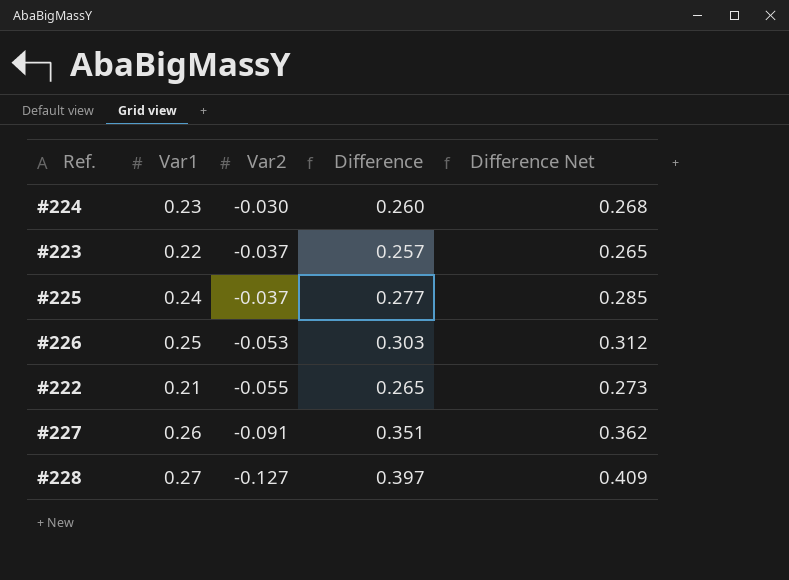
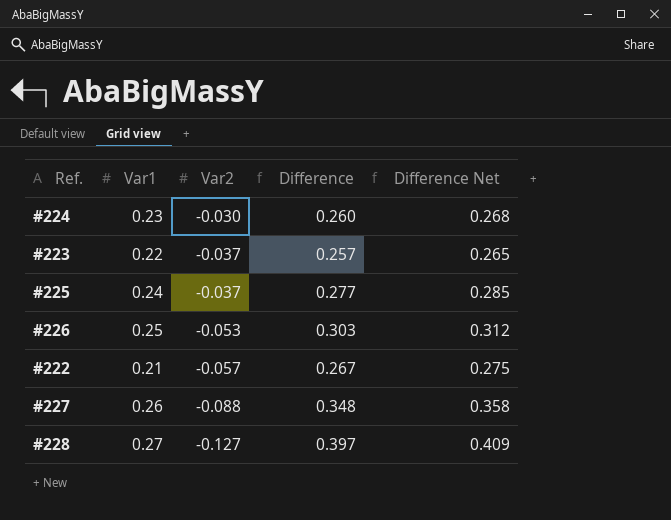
#222 | Var2: -0.055 -> -0.057
#222 | Difference: 0.265 -> 0.267
#222 | Difference Net: 0.273 -> 0.275
#227 | Var2: -0.091 -> -0.088
#227 | Difference: 0.351 -> 0.348
#227 | Difference Net: 0.362 -> 0.358

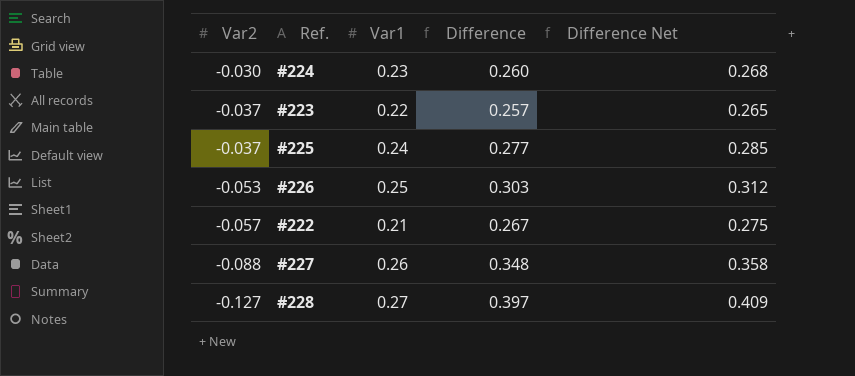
column Var2 | position: 3 -> 1

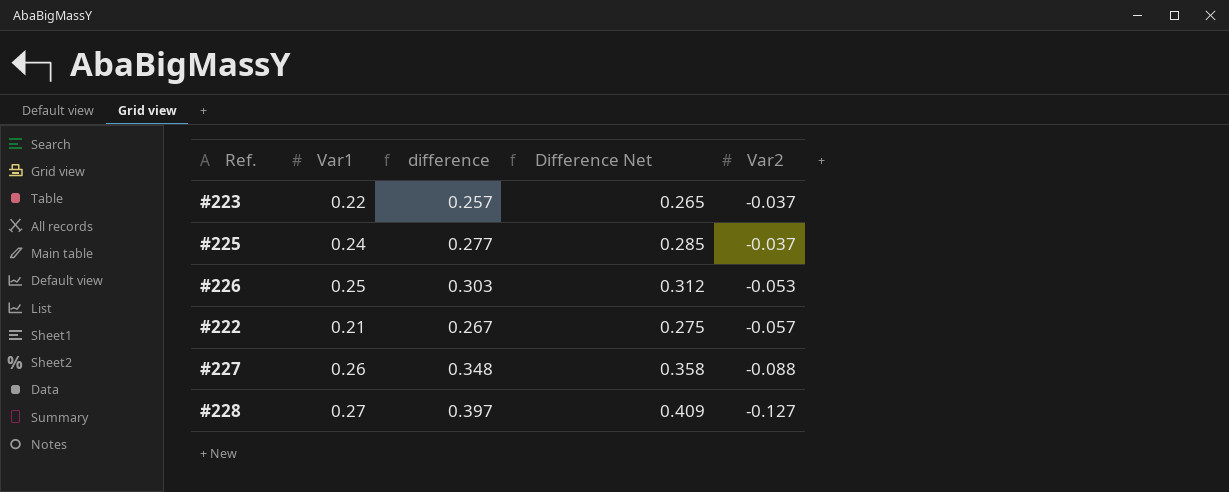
column name: Difference -> difference
column Var2 | position: 1 -> 5
row #224: -0.030 | 0.23 | 0.260 | 0.268 -> none

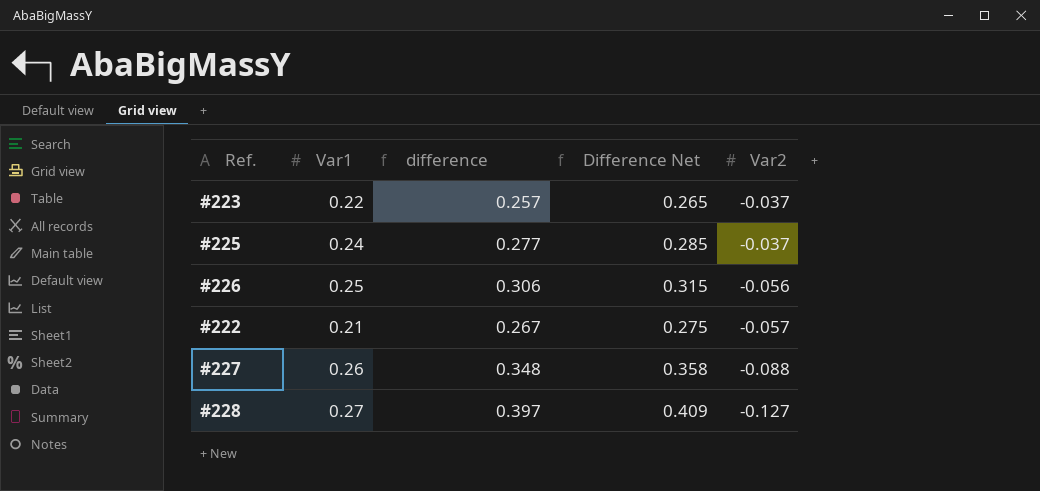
#226 | difference: 0.303 -> 0.306
#226 | Difference Net: 0.312 -> 0.315
#226 | Var2: -0.053 -> -0.056

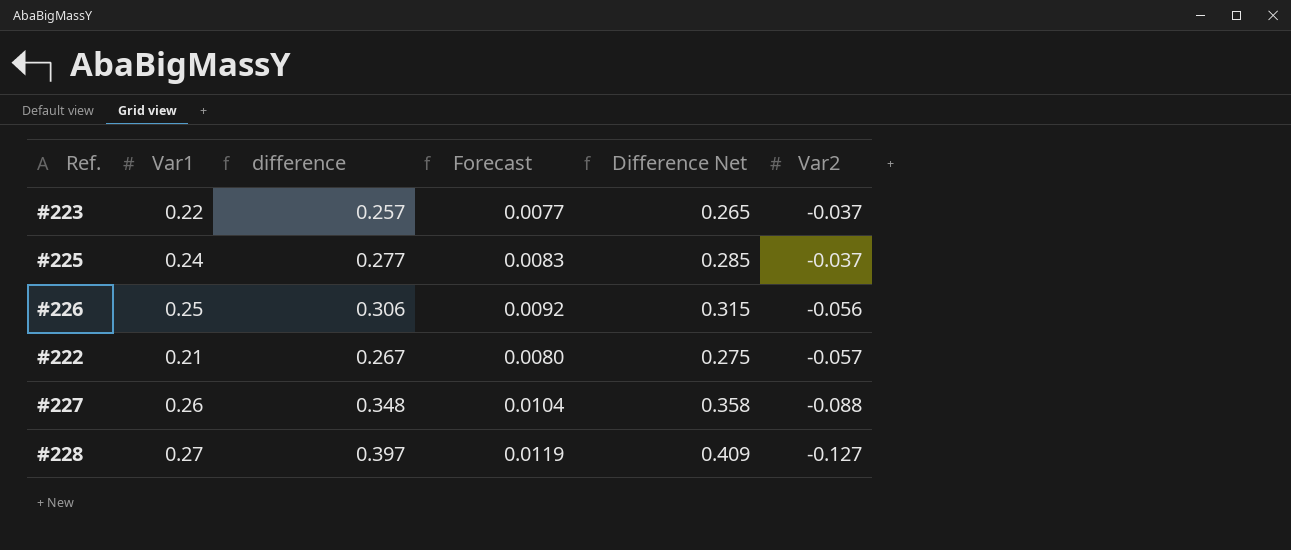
column Forecast | formula: none -> [difference] * 0.03

